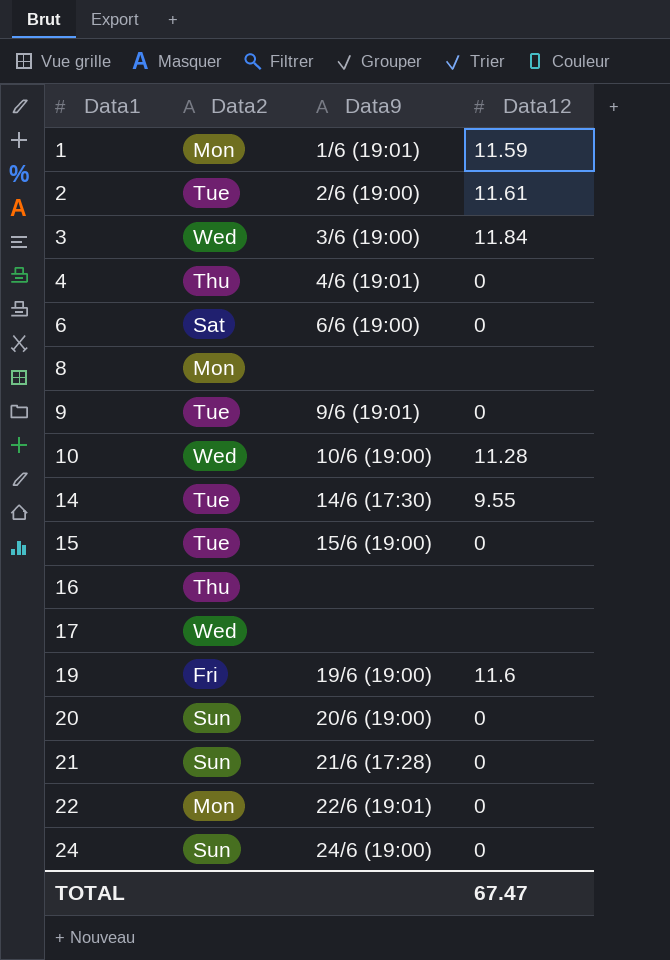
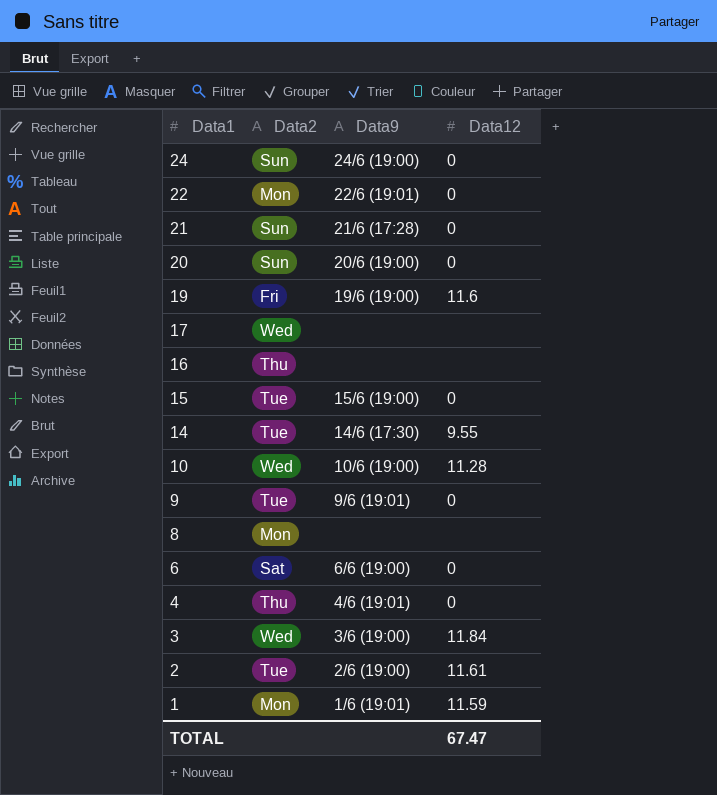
row order: Data1 ascending -> Data1 descending

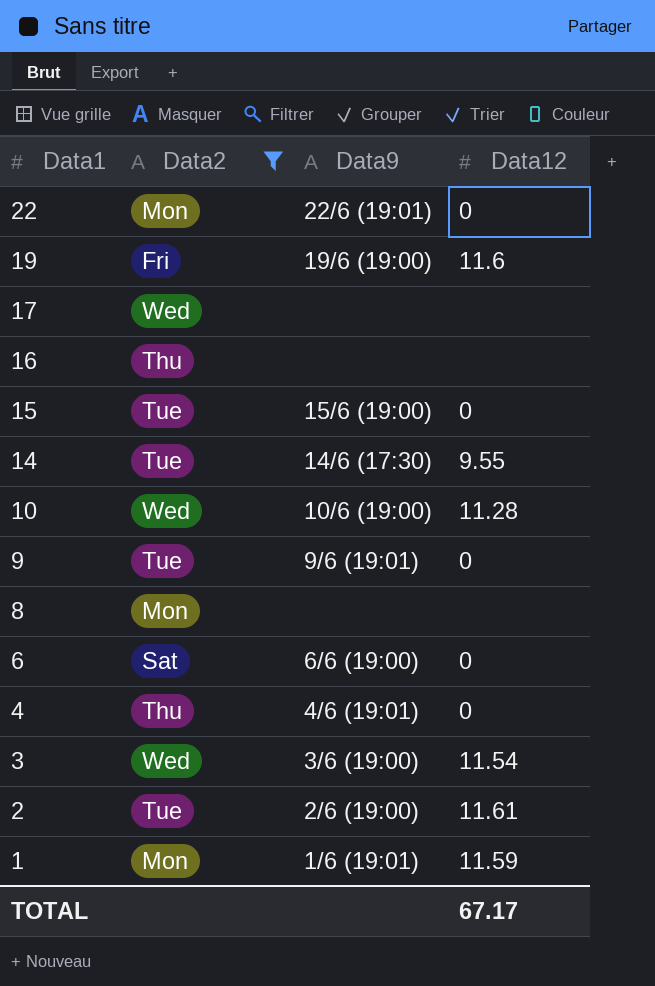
filter: none -> Data2 != Sun
3 | Data12: 11.84 -> 11.54
TOTAL | Data12: 67.47 -> 67.17

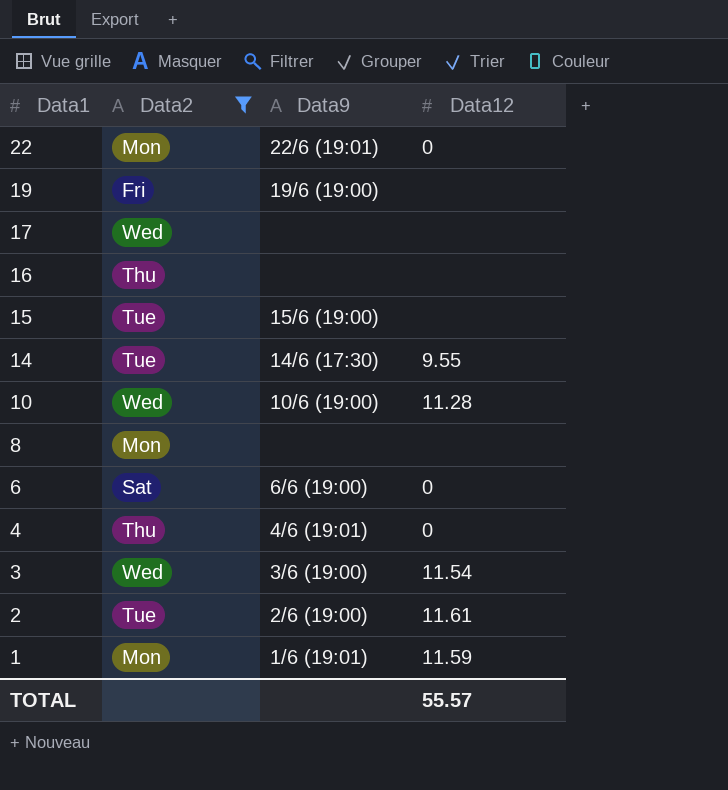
row 9: Tue | 9/6 (19:01) | 0 -> none
19 | Data12: 11.6 -> none
15 | Data12: 0 -> none
TOTAL | Data12: 67.17 -> 55.57

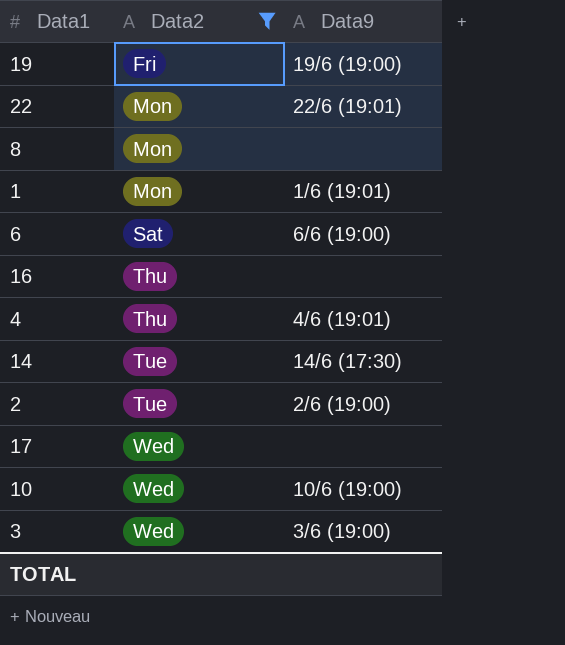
row order: Data1 descending -> Data2 ascending
column Data12 | position: 4 -> none
row 15: Tue | 15/6 (19:00) | none -> none

